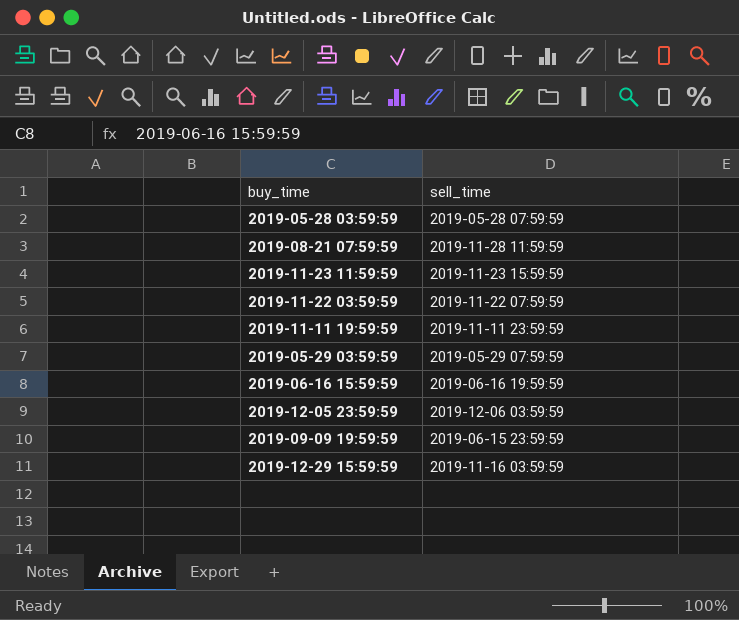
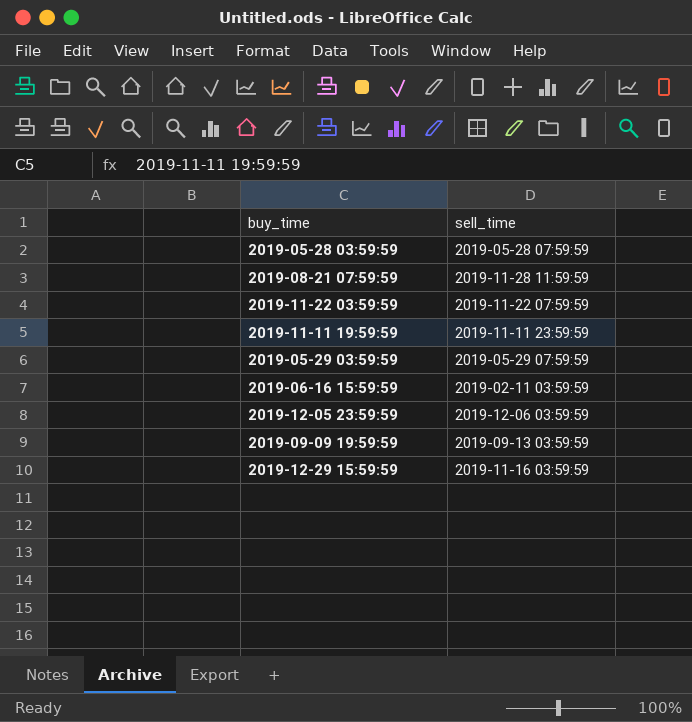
row 2019-11-23 11:59:59: 2019-11-23 15:59:59 -> none
2019-06-16 15:59:59 | sell_time: 2019-06-16 19:59:59 -> 2019-02-11 03:59:59
2019-09-09 19:59:59 | sell_time: 2019-06-15 23:59:59 -> 2019-09-13 03:59:59

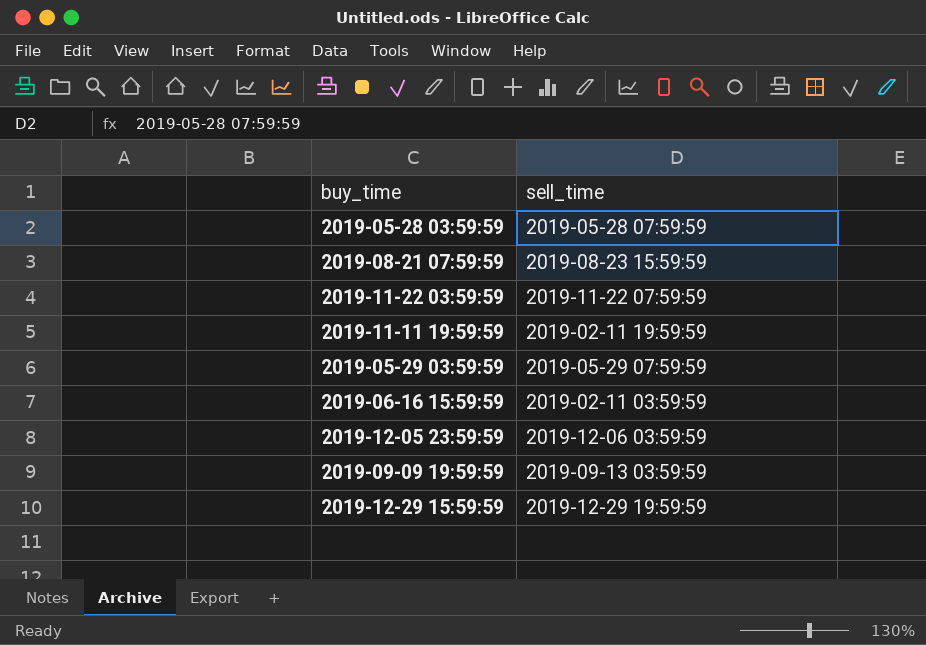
2019-08-21 07:59:59 | sell_time: 2019-11-28 11:59:59 -> 2019-08-23 15:59:59
2019-11-11 19:59:59 | sell_time: 2019-11-11 23:59:59 -> 2019-02-11 19:59:59
2019-12-29 15:59:59 | sell_time: 2019-11-16 03:59:59 -> 2019-12-29 19:59:59

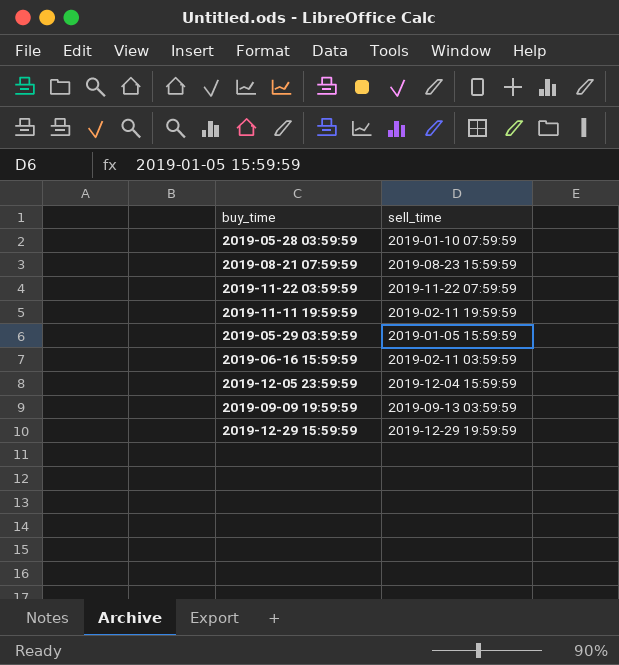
2019-05-28 03:59:59 | sell_time: 2019-05-28 07:59:59 -> 2019-01-10 07:59:59
2019-05-29 03:59:59 | sell_time: 2019-05-29 07:59:59 -> 2019-01-05 15:59:59
2019-12-05 23:59:59 | sell_time: 2019-12-06 03:59:59 -> 2019-12-04 15:59:59

